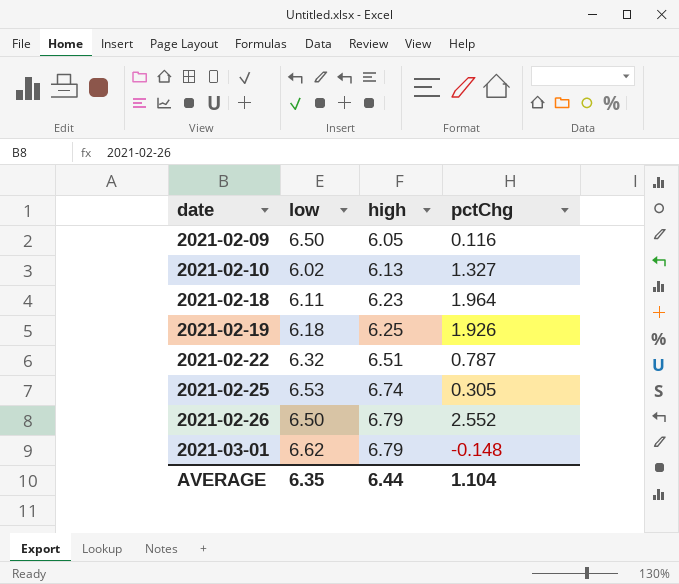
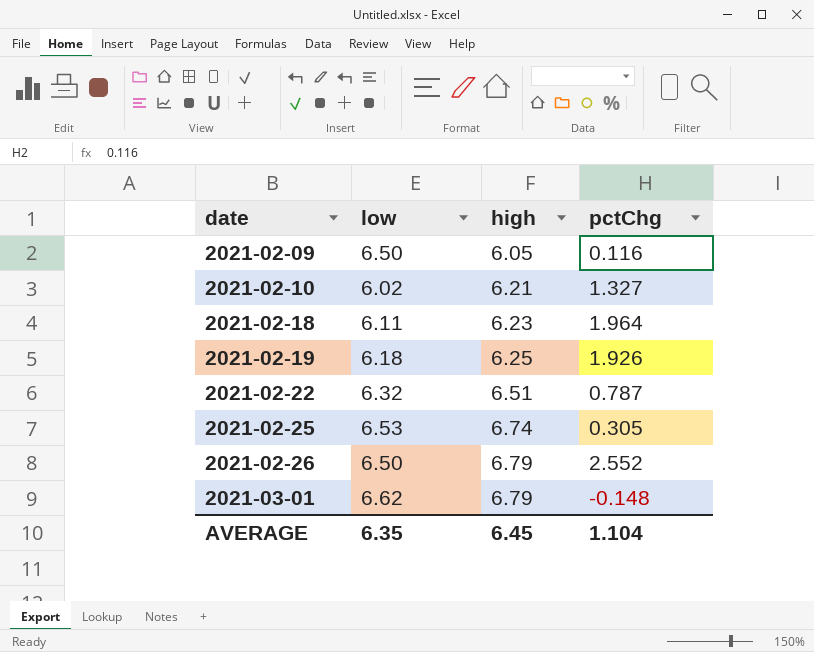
2021-02-10 | high: 6.13 -> 6.21
AVERAGE | high: 6.44 -> 6.45

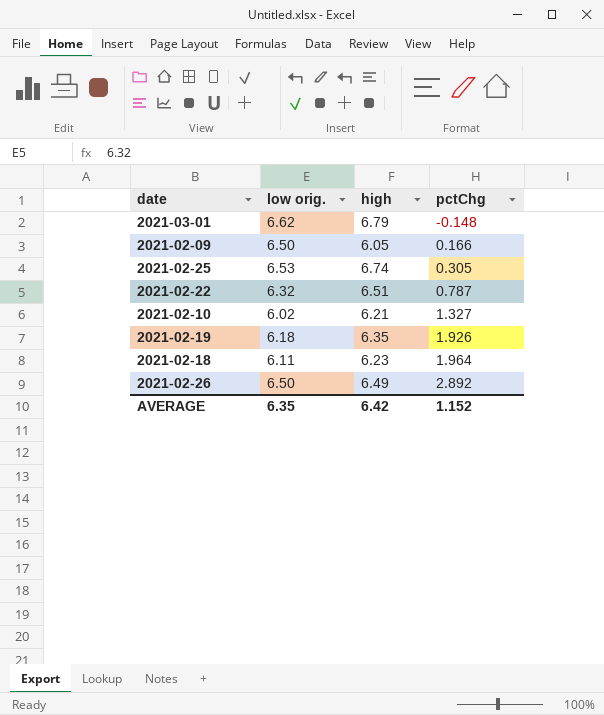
row order: date ascending -> pctChg ascending
column name: low -> low orig.
2021-02-09 | pctChg: 0.116 -> 0.166
2021-02-19 | high: 6.25 -> 6.35
2021-02-26 | high: 6.79 -> 6.49
2021-02-26 | pctChg: 2.552 -> 2.892
AVERAGE | high: 6.45 -> 6.42
AVERAGE | pctChg: 1.104 -> 1.152

